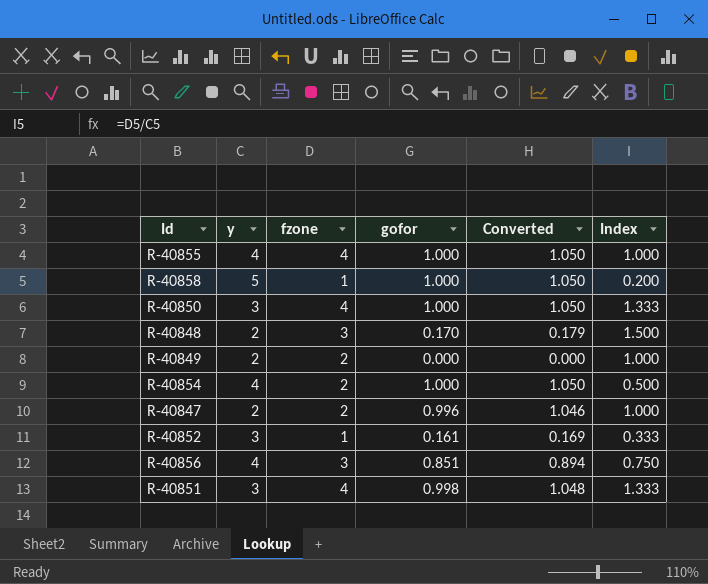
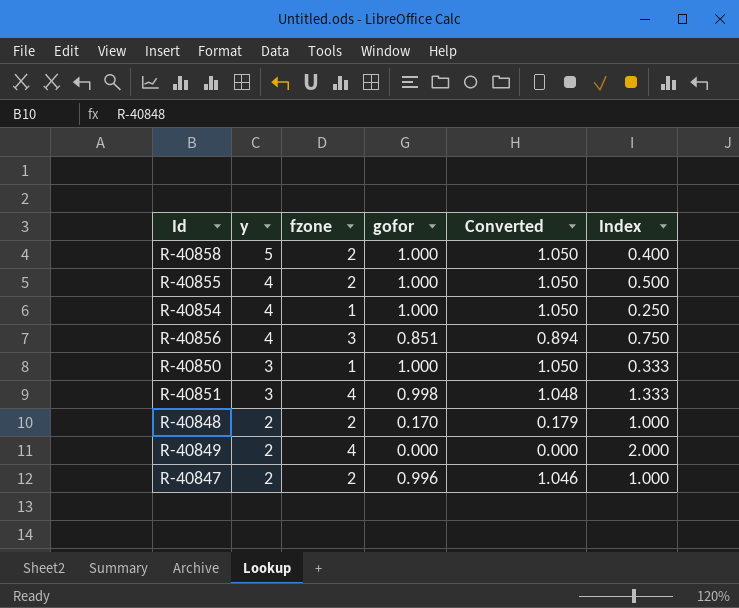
row order: none -> y descending
row R-40852: 3 | 1 | 0.161 | 0.169 | 0.333 -> none
R-40858 | fzone: 1 -> 2
R-40858 | Index: 0.200 -> 0.400
R-40855 | fzone: 4 -> 2
R-40855 | Index: 1.000 -> 0.500
R-40854 | fzone: 2 -> 1
R-40854 | Index: 0.500 -> 0.250
R-40850 | fzone: 4 -> 1
R-40850 | Index: 1.333 -> 0.333
R-40848 | fzone: 3 -> 2
R-40848 | Index: 1.500 -> 1.000
R-40849 | fzone: 2 -> 4
R-40849 | Index: 1.000 -> 2.000

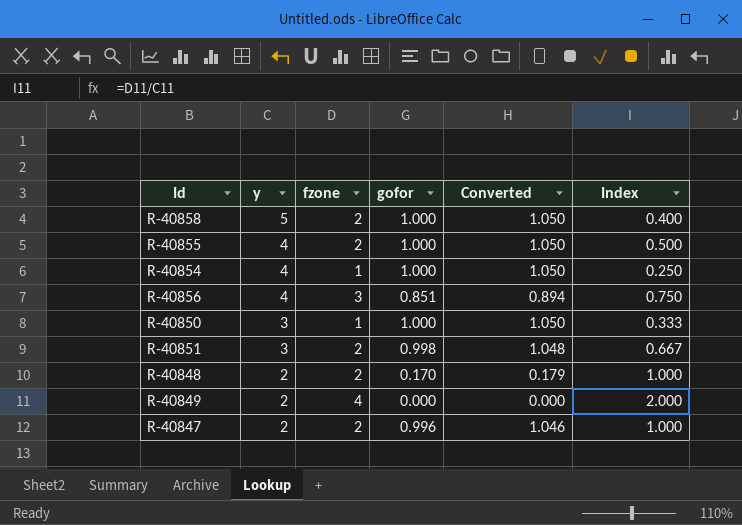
R-40851 | fzone: 4 -> 2
R-40851 | Index: 1.333 -> 0.667

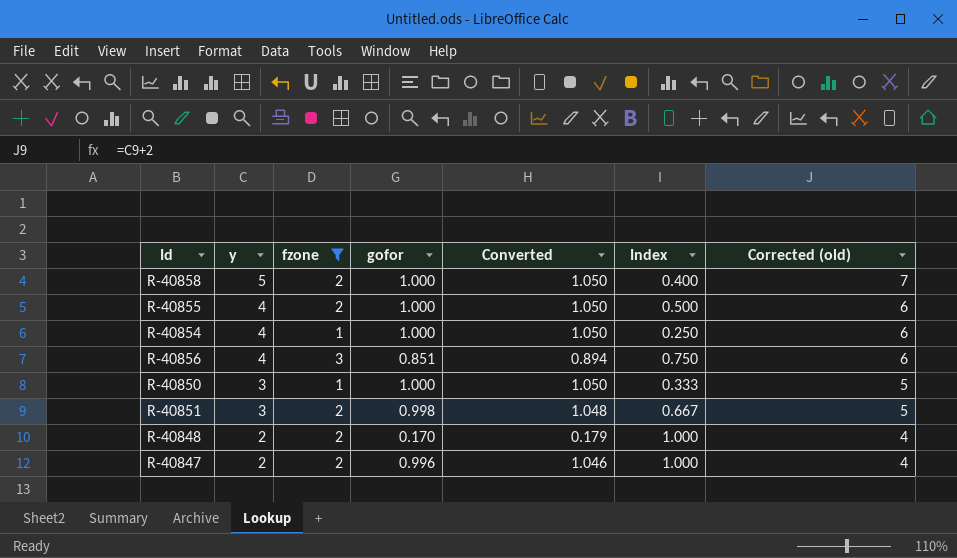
filter: none -> fzone != 4
column Corrected (old) | formula: none -> [y] + 2

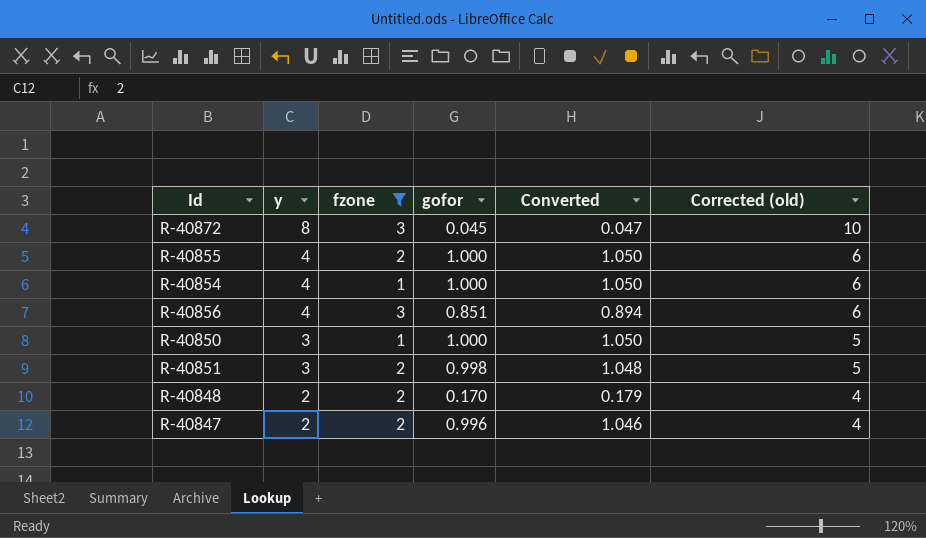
column Index | formula: [fzone] / [y] -> none
row R-40858: 5 | 2 | 1.000 | 1.050 | 0.400 | 7 -> none
row R-40872: none -> 8 | 3 | 0.045 | 0.047 | 10

